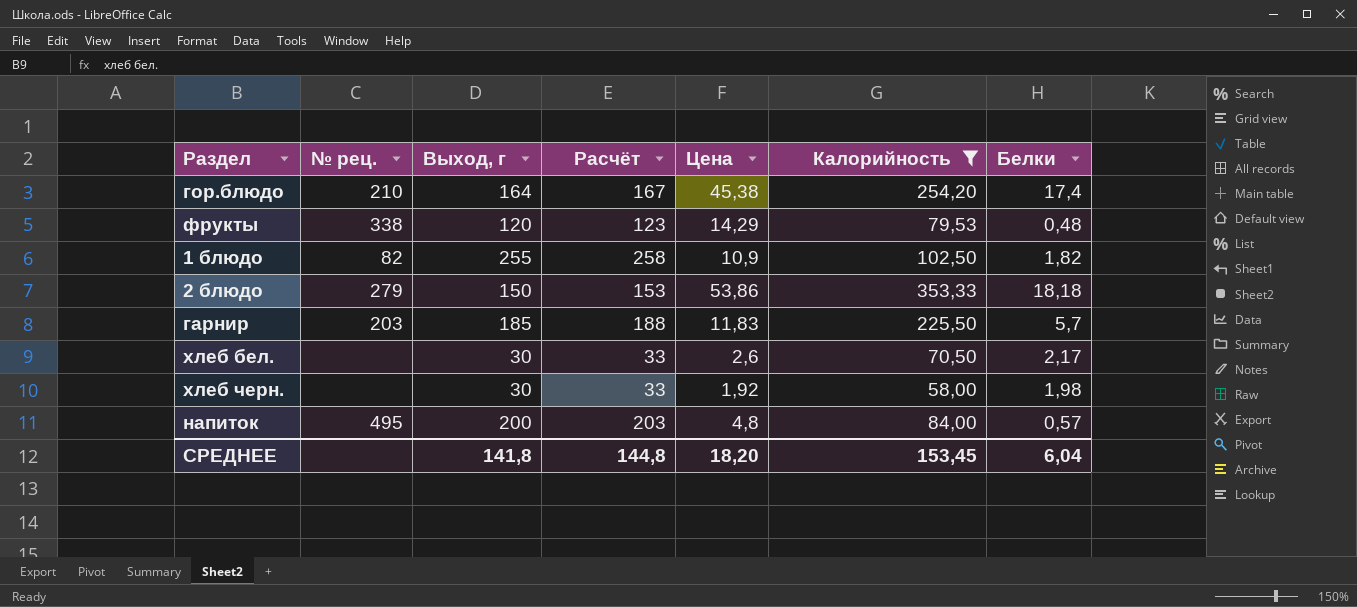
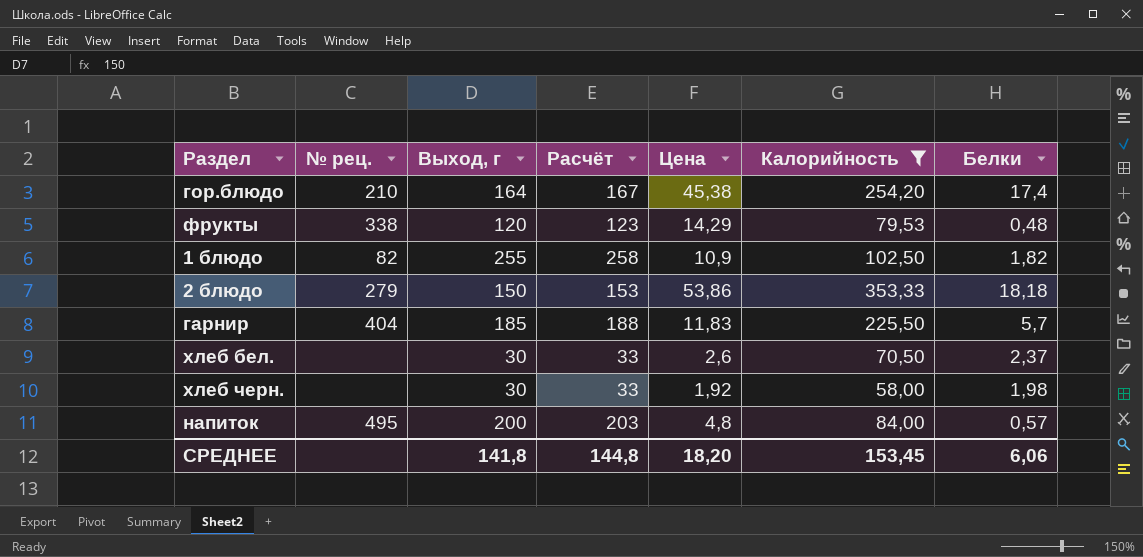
гарнир | № рец.: 203 -> 404
хлеб бел. | Белки: 2,17 -> 2,37
СРЕДНЕЕ | Белки: 6,04 -> 6,06

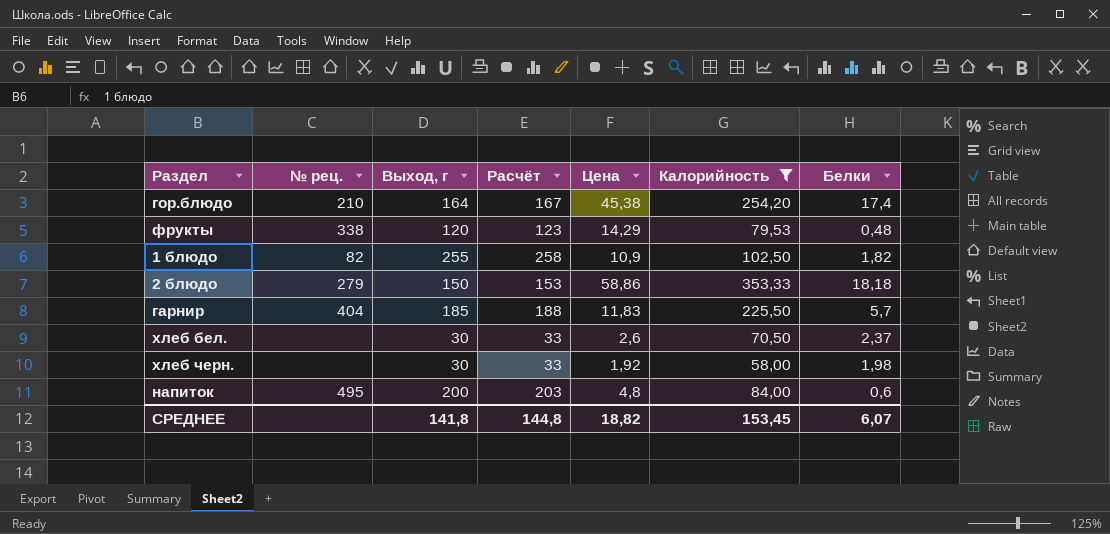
2 блюдо | Цена: 53,86 -> 58,86
напиток | Белки: 0,57 -> 0,6
СРЕДНЕЕ | Цена: 18,20 -> 18,82
СРЕДНЕЕ | Белки: 6,06 -> 6,07

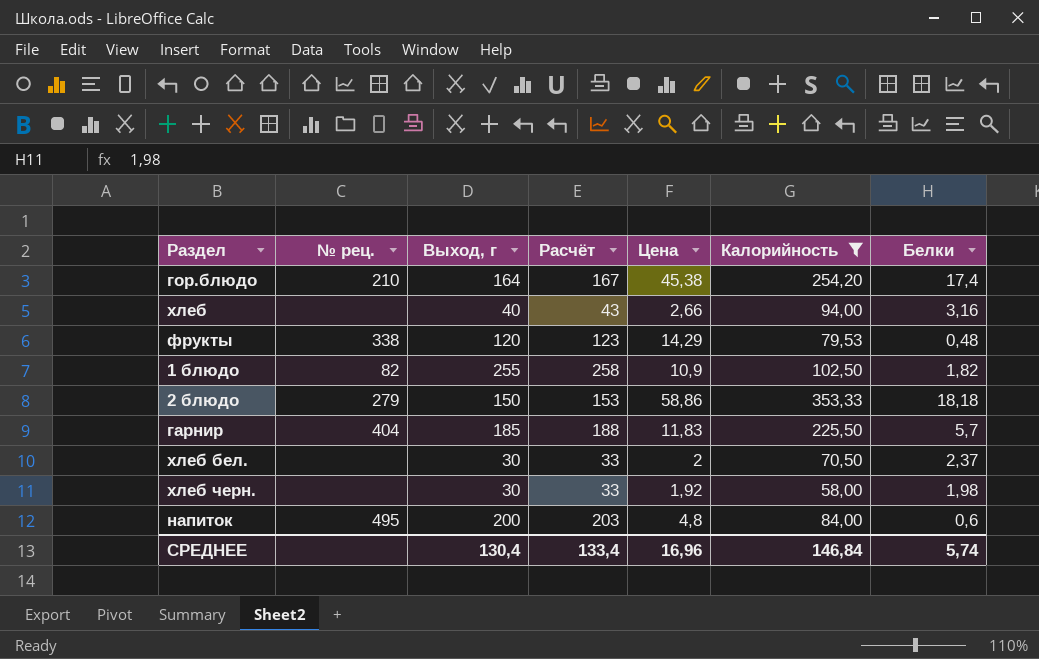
row хлеб: none -> none | 40 | 43 | 2,66 | 94,00 | 3,16
хлеб бел. | Цена: 2,6 -> 2
СРЕДНЕЕ | Выход, г: 141,8 -> 130,4
СРЕДНЕЕ | Расчёт: 144,8 -> 133,4
СРЕДНЕЕ | Цена: 18,82 -> 16,96
СРЕДНЕЕ | Калорийность: 153,45 -> 146,84
СРЕДНЕЕ | Белки: 6,07 -> 5,74

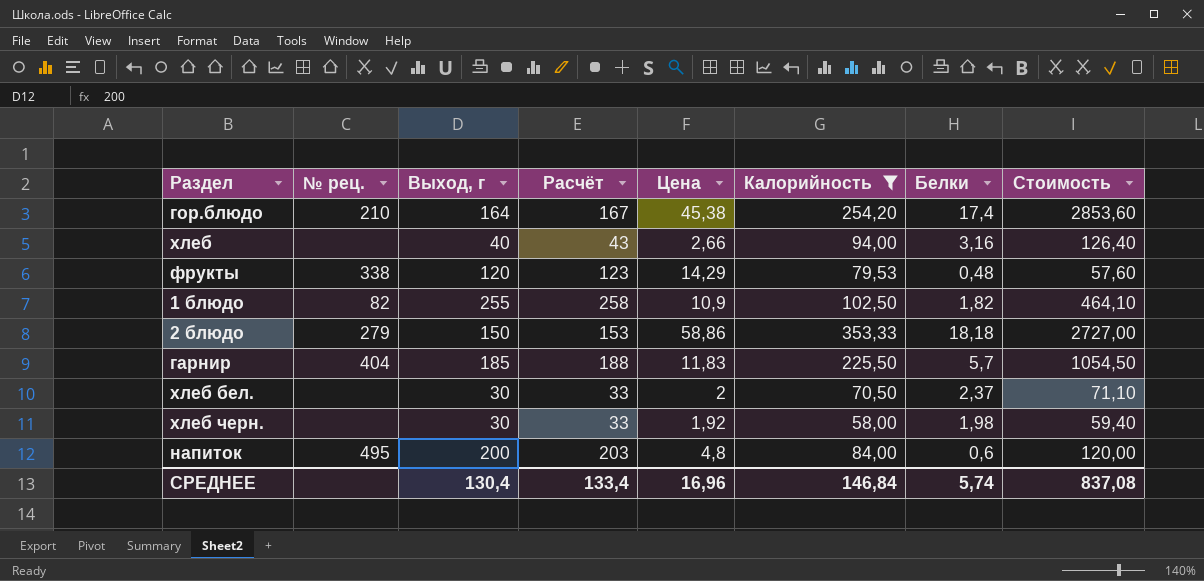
column Стоимость | formula: none -> [Выход, г] * [Белки]

